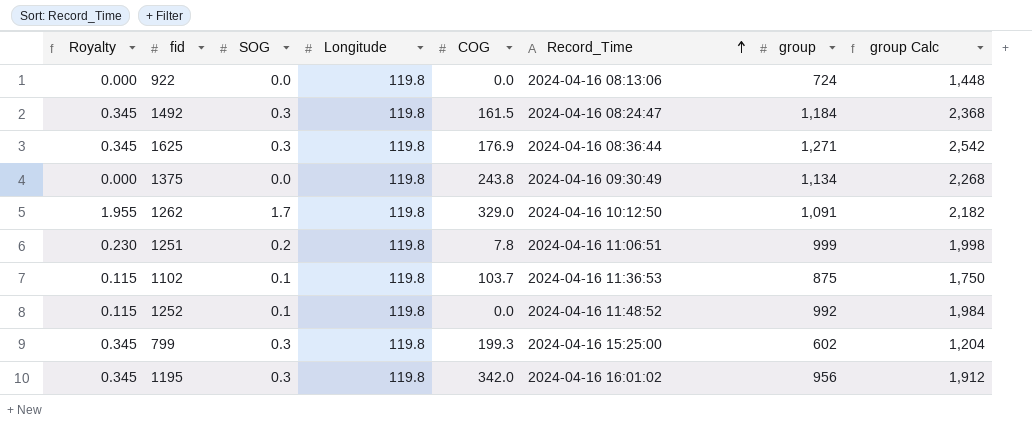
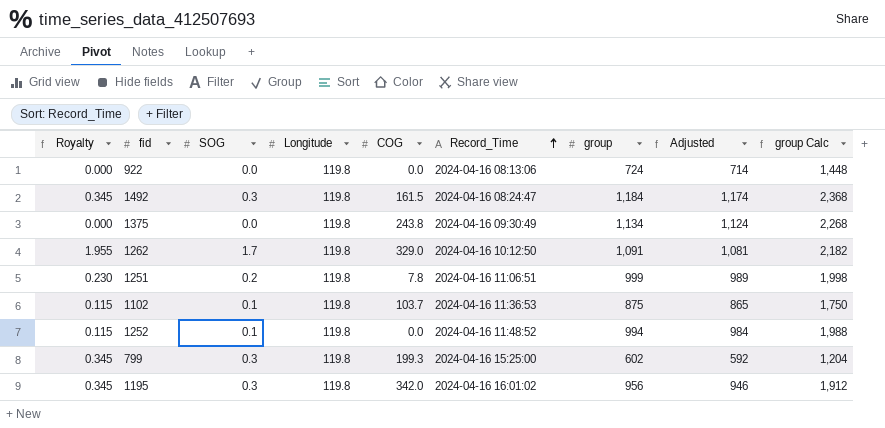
column Adjusted | formula: none -> [group] - 10
row 1625: 0.345 | 0.3 | 119.8 | 176.9 | 2024-04-16 08:36:44 | 1,271 | 2,542 -> none
1252 | group: 992 -> 994
1252 | group Calc: 1,984 -> 1,988

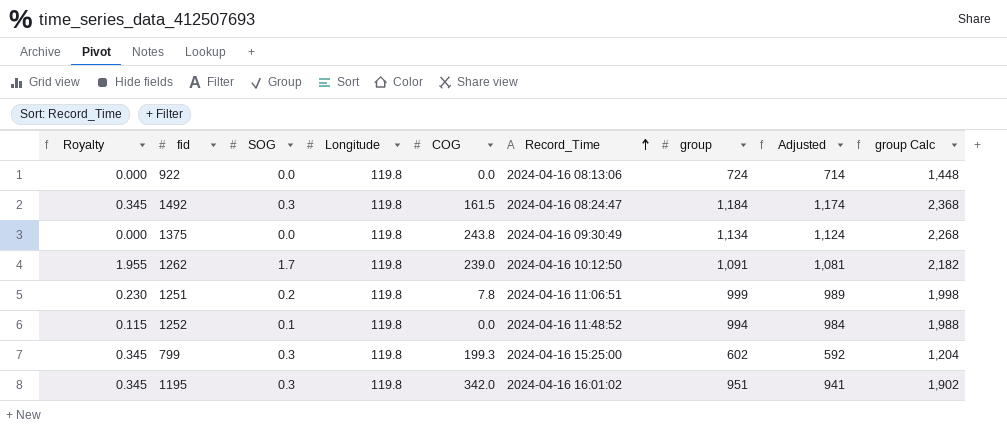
row 1102: 0.115 | 0.1 | 119.8 | 103.7 | 2024-04-16 11:36:53 | 875 | 865 | 1,750 -> none
1262 | COG: 329.0 -> 239.0
1195 | group: 956 -> 951
1195 | Adjusted: 946 -> 941
1195 | group Calc: 1,912 -> 1,902

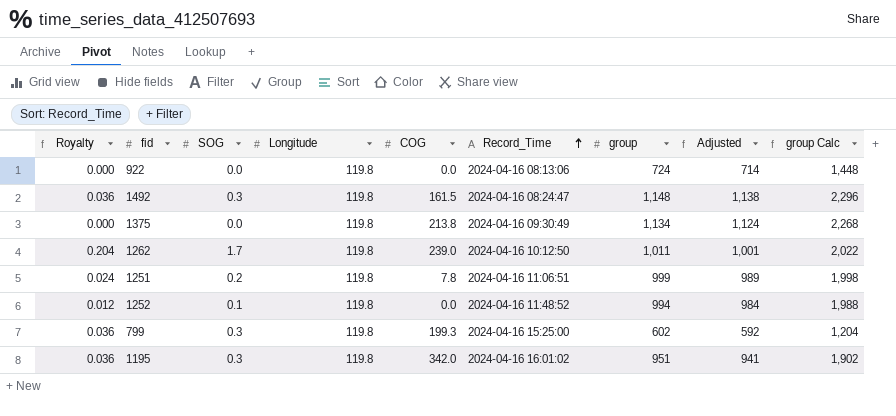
column Royalty | formula: [SOG] * 1.15 -> [SOG] * 0.12
1492 | group: 1,184 -> 1,148
1492 | Adjusted: 1,174 -> 1,138
1492 | group Calc: 2,368 -> 2,296
1375 | COG: 243.8 -> 213.8
1262 | group: 1,091 -> 1,011
1262 | Adjusted: 1,081 -> 1,001
1262 | group Calc: 2,182 -> 2,022

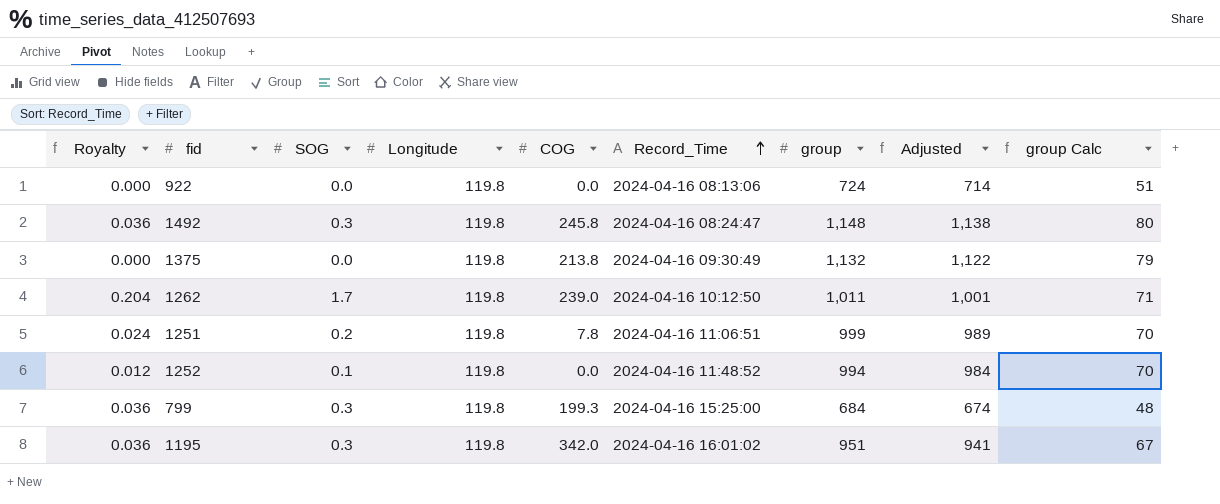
column group Calc | formula: [group] * 2 -> [group] * 0.07
1492 | COG: 161.5 -> 245.8
1375 | group: 1,134 -> 1,132
1375 | Adjusted: 1,124 -> 1,122
799 | group: 602 -> 684
799 | Adjusted: 592 -> 674

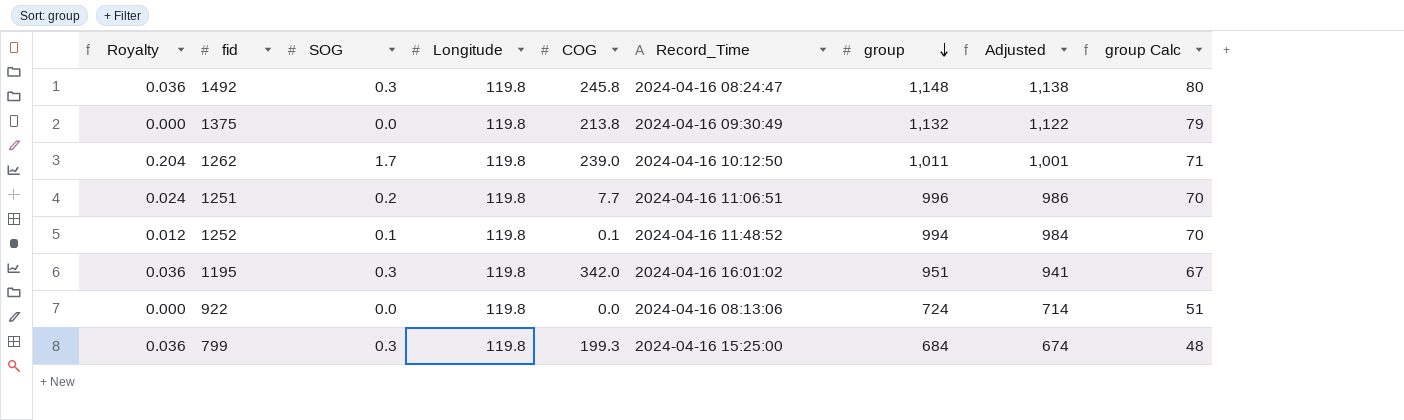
row order: Record_Time ascending -> group descending
1251 | COG: 7.8 -> 7.7
1251 | group: 999 -> 996
1251 | Adjusted: 989 -> 986
1252 | COG: 0.0 -> 0.1

